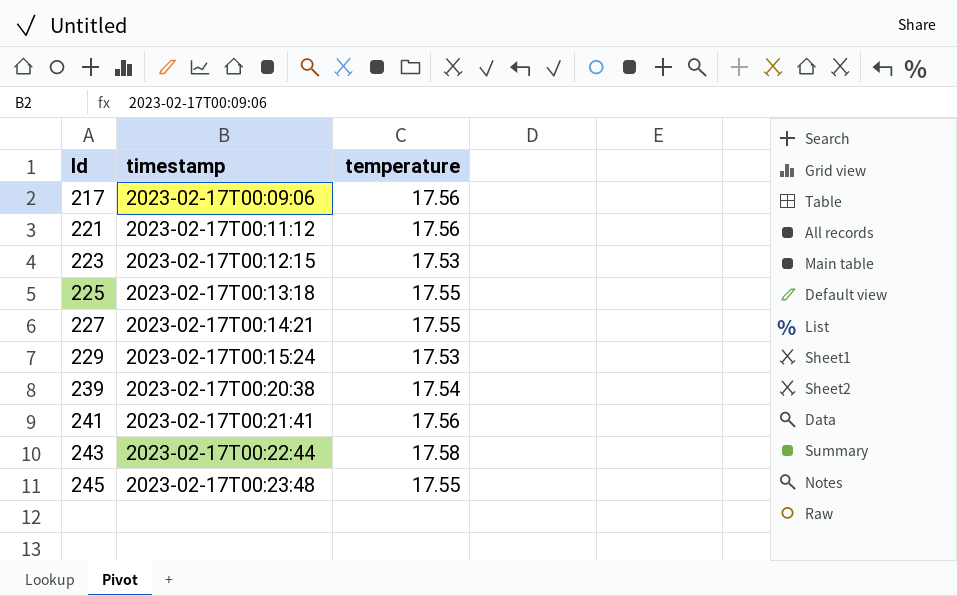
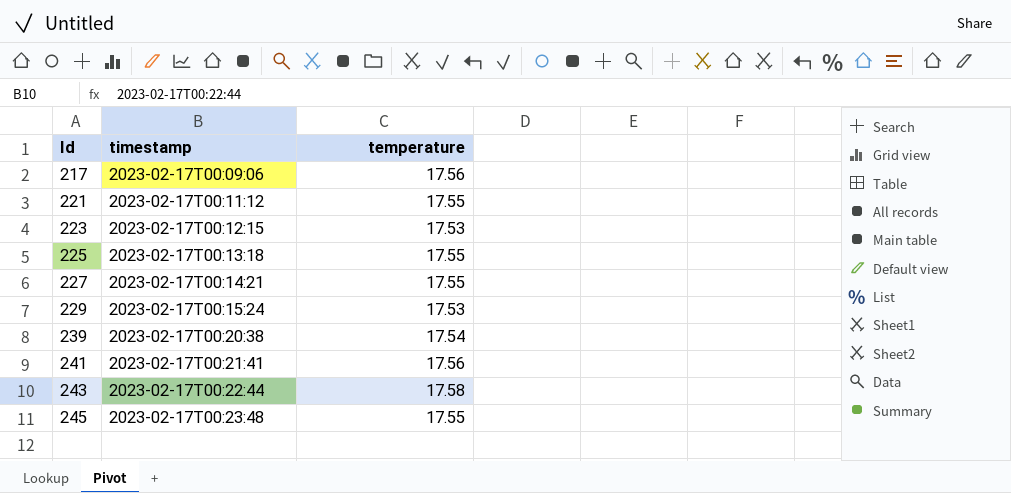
221 | temperature: 17.56 -> 17.55

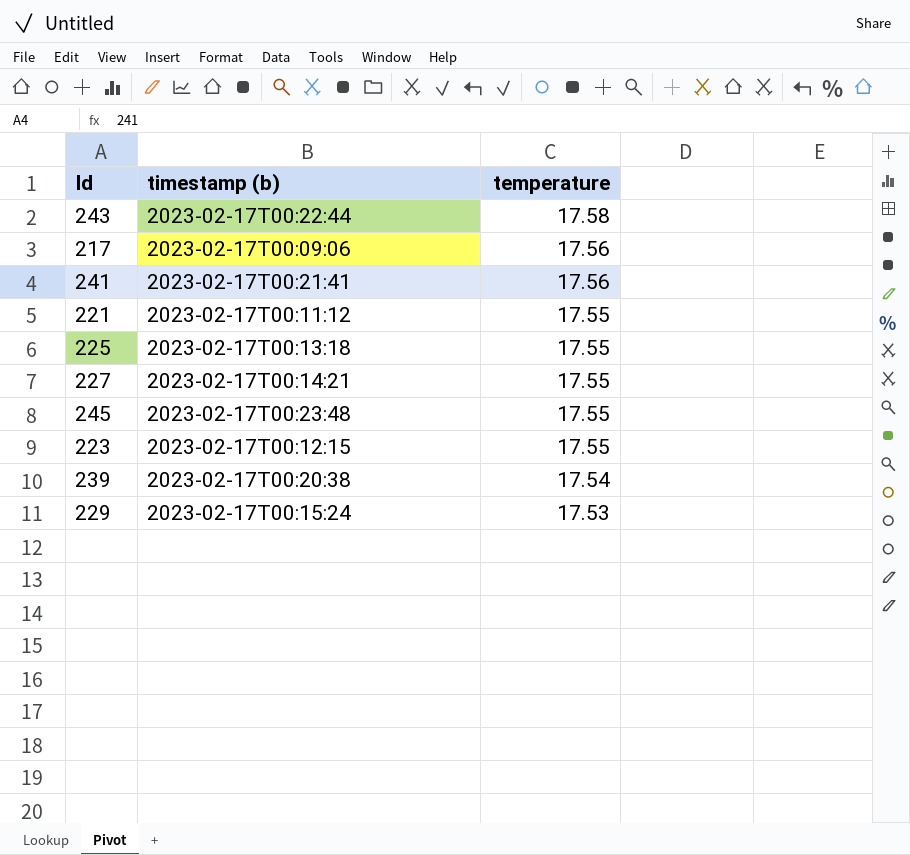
row order: Id ascending -> temperature descending
column name: timestamp -> timestamp (b)
223 | temperature: 17.53 -> 17.55

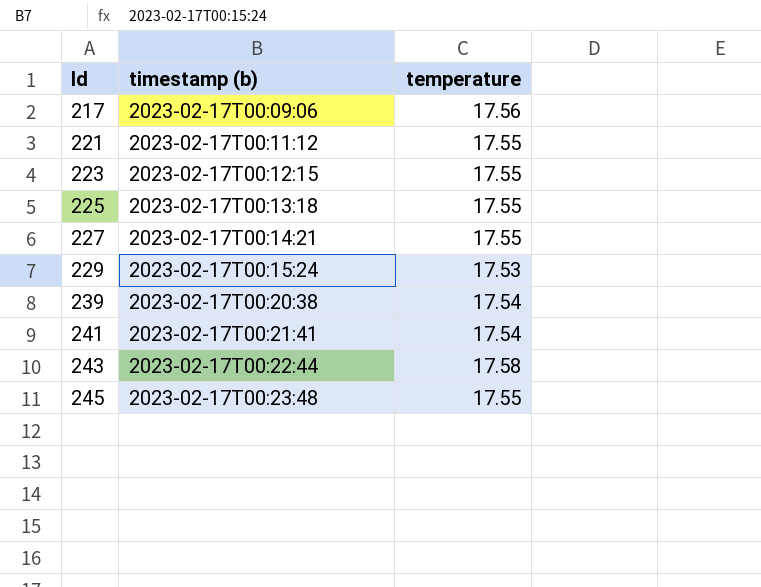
row order: temperature descending -> Id ascending
241 | temperature: 17.56 -> 17.54

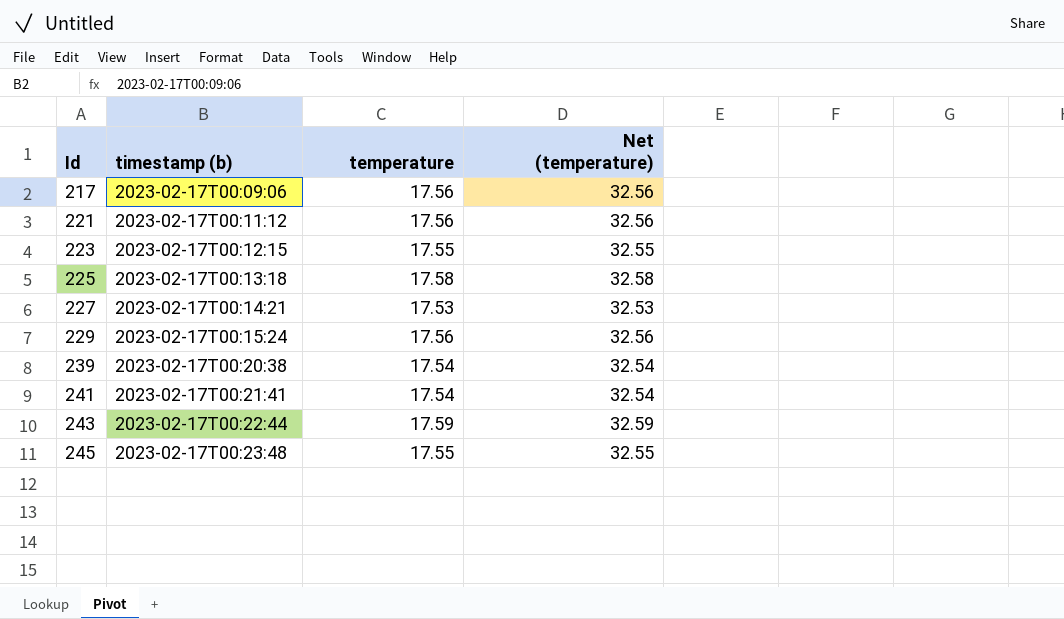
column Net (temperature) | formula: none -> [temperature] + 15
221 | temperature: 17.55 -> 17.56
225 | temperature: 17.55 -> 17.58
227 | temperature: 17.55 -> 17.53
229 | temperature: 17.53 -> 17.56
243 | temperature: 17.58 -> 17.59

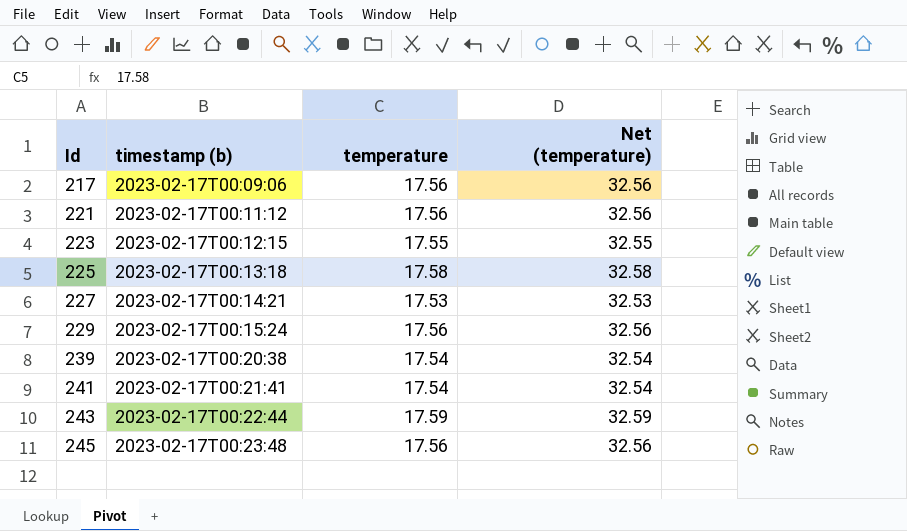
245 | temperature: 17.55 -> 17.56
245 | Net (temperature): 32.55 -> 32.56

